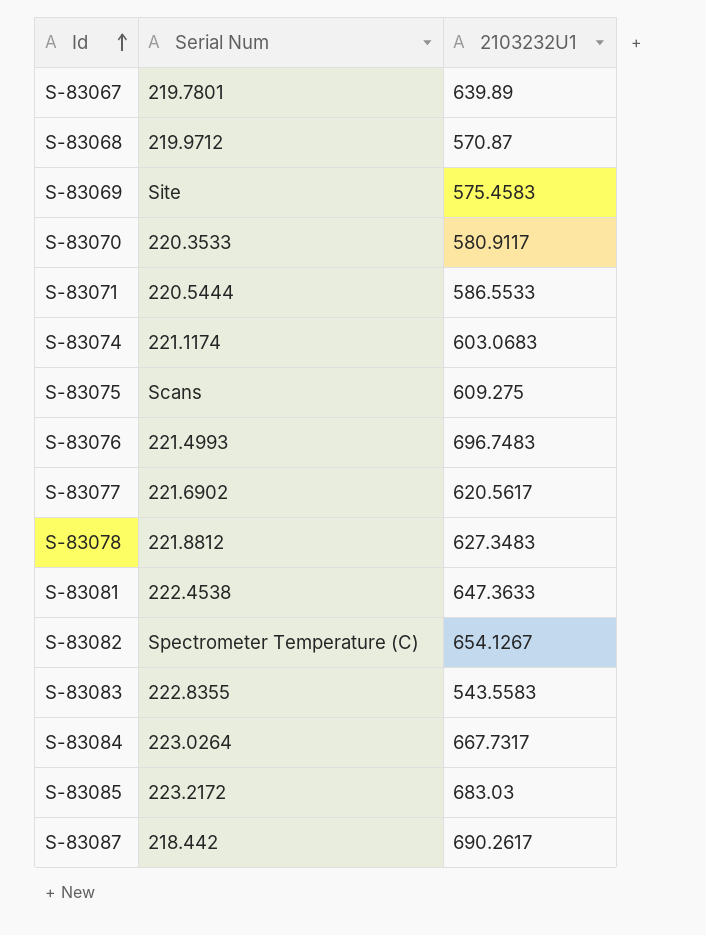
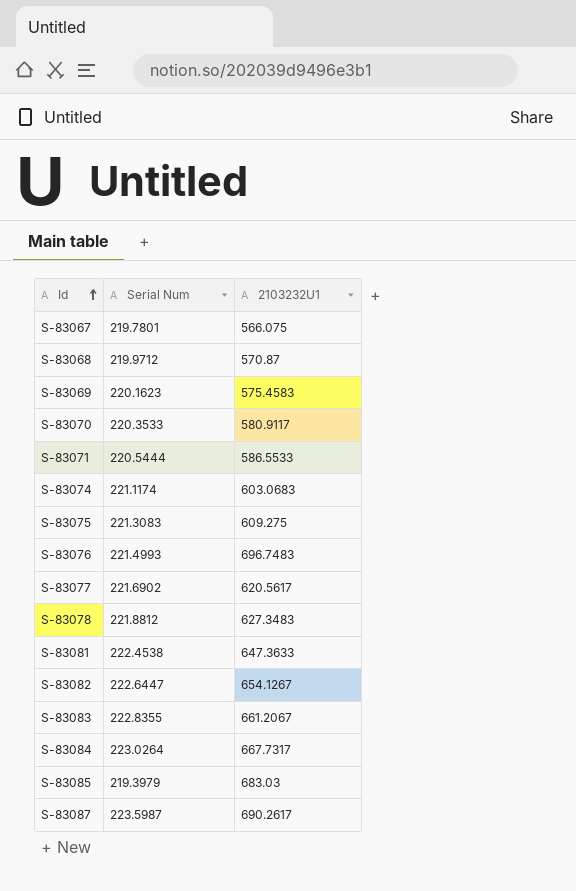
S-83067 | 2103232U1: 639.89 -> 566.075
S-83069 | Serial Num: Site -> 220.1623
S-83075 | Serial Num: Scans -> 221.3083
S-83082 | Serial Num: Spectrometer Temperature (C) -> 222.6447
S-83083 | 2103232U1: 543.5583 -> 661.2067
S-83085 | Serial Num: 223.2172 -> 219.3979
S-83087 | Serial Num: 218.442 -> 223.5987

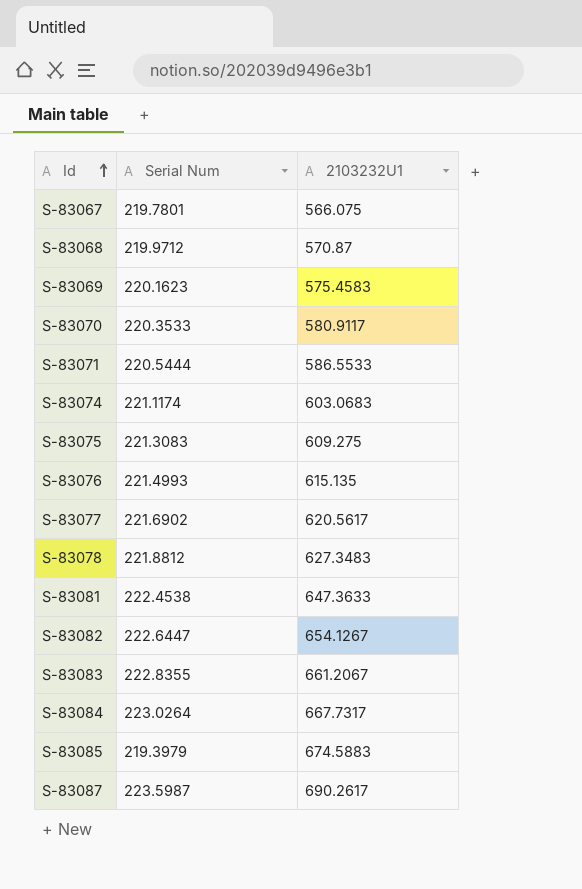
S-83076 | 2103232U1: 696.7483 -> 615.135
S-83085 | 2103232U1: 683.03 -> 674.5883

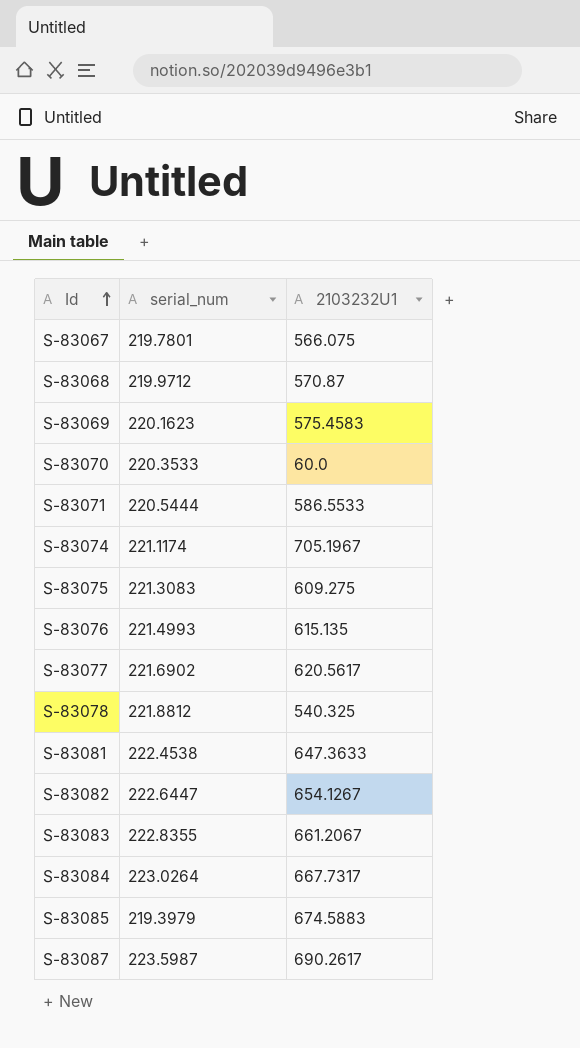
column name: Serial Num -> serial_num
S-83070 | 2103232U1: 580.9117 -> 60.0
S-83074 | 2103232U1: 603.0683 -> 705.1967
S-83078 | 2103232U1: 627.3483 -> 540.325

